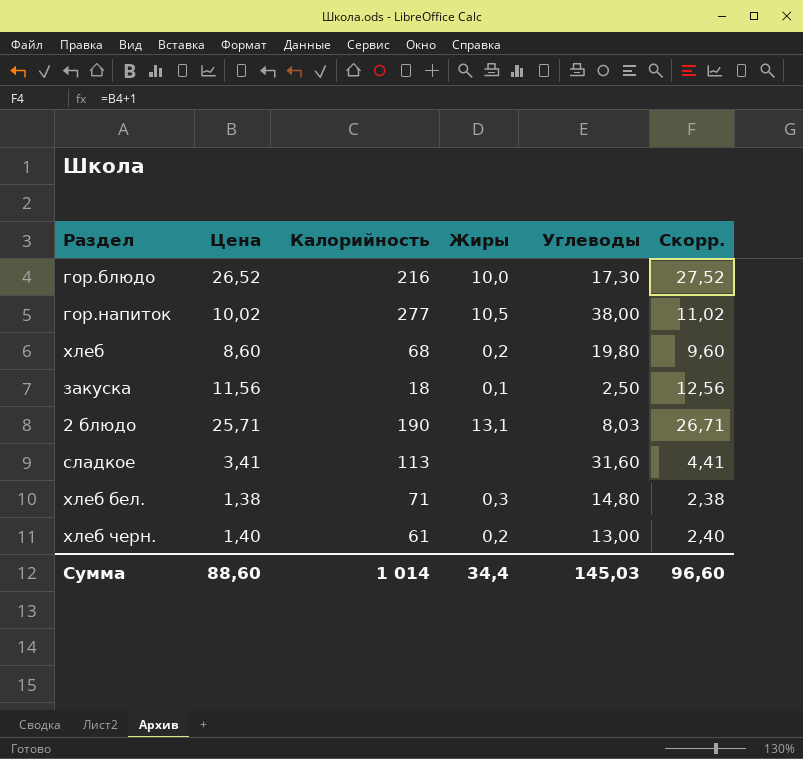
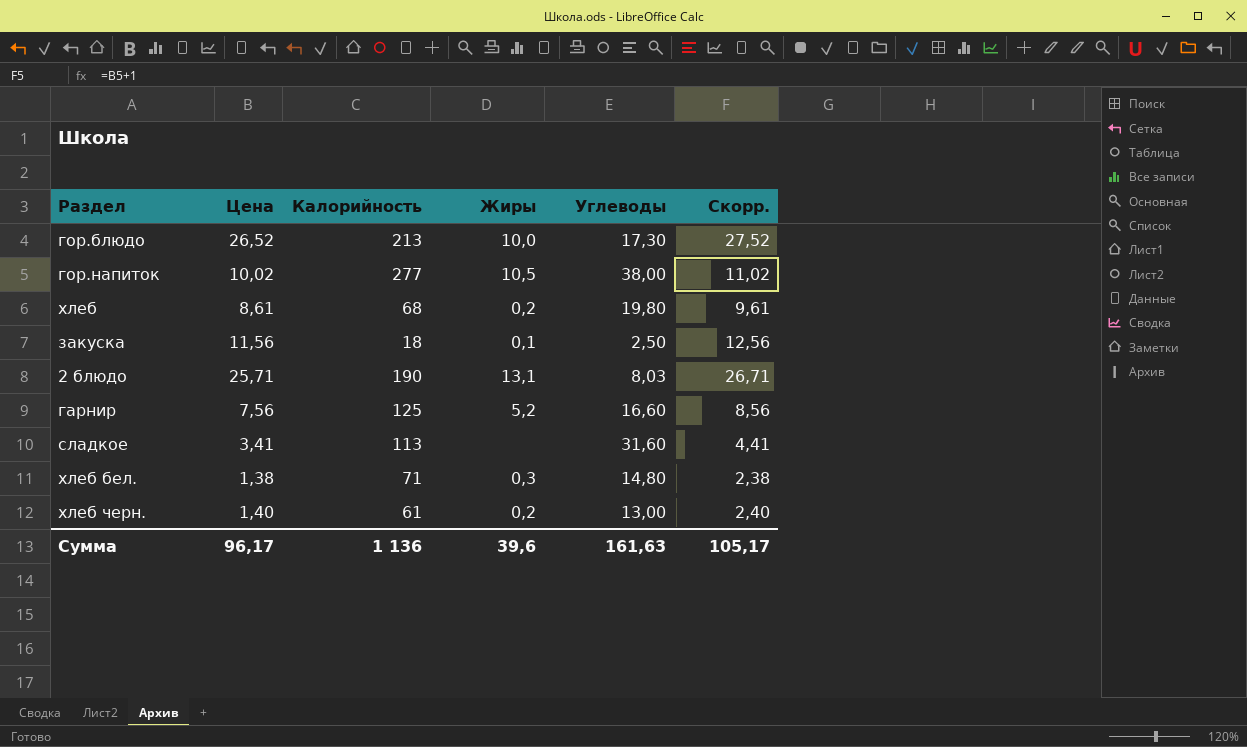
гор.блюдо | Калорийность: 216 -> 213
хлеб | Цена: 8,60 -> 8,61
хлеб | Скорр.: 9,60 -> 9,61
row гарнир: none -> 7,56 | 125 | 5,2 | 16,60 | 8,56
Сумма | Цена: 88,60 -> 96,17
Сумма | Калорийность: 1 014 -> 1 136
Сумма | Жиры: 34,4 -> 39,6
Сумма | Углеводы: 145,03 -> 161,63
Сумма | Скорр.: 96,60 -> 105,17

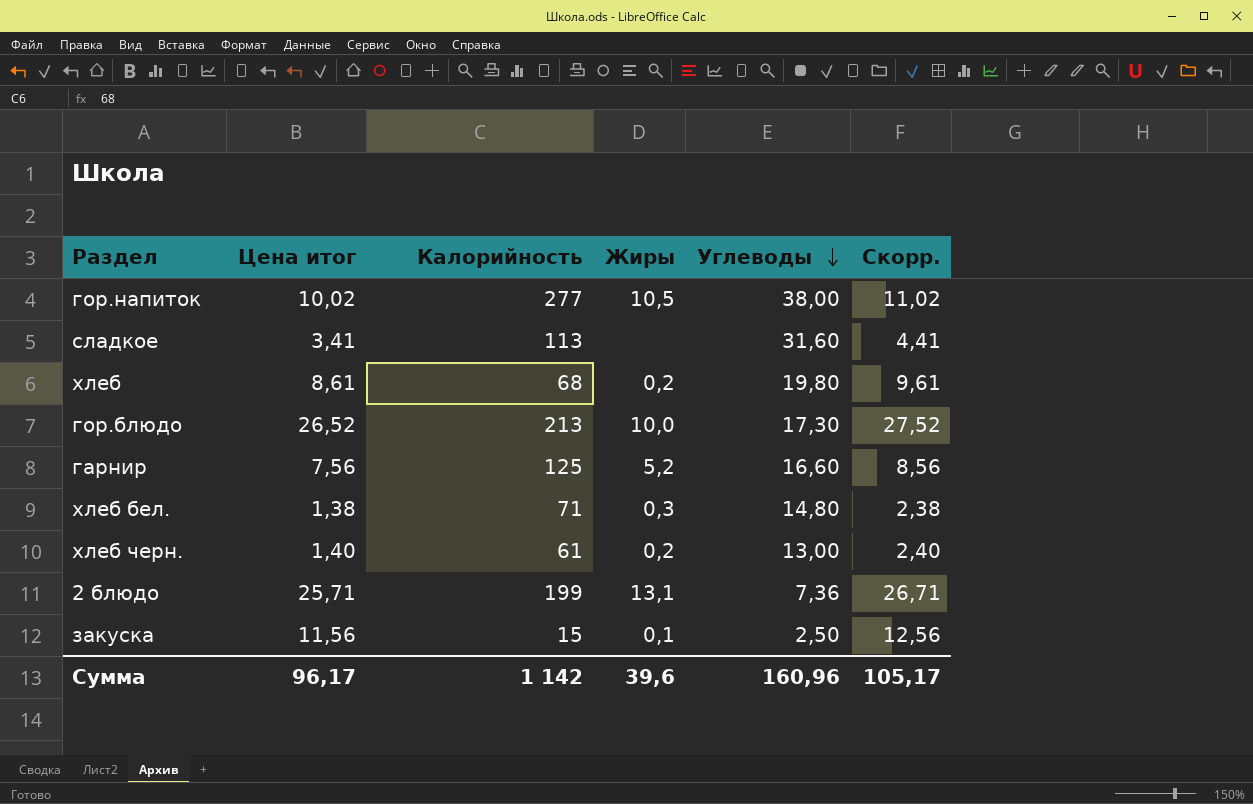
row order: none -> Углеводы descending
column name: Цена -> Цена итог
2 блюдо | Калорийность: 190 -> 199
2 блюдо | Углеводы: 8,03 -> 7,36
закуска | Калорийность: 18 -> 15
Сумма | Калорийность: 1 136 -> 1 142
Сумма | Углеводы: 161,63 -> 160,96

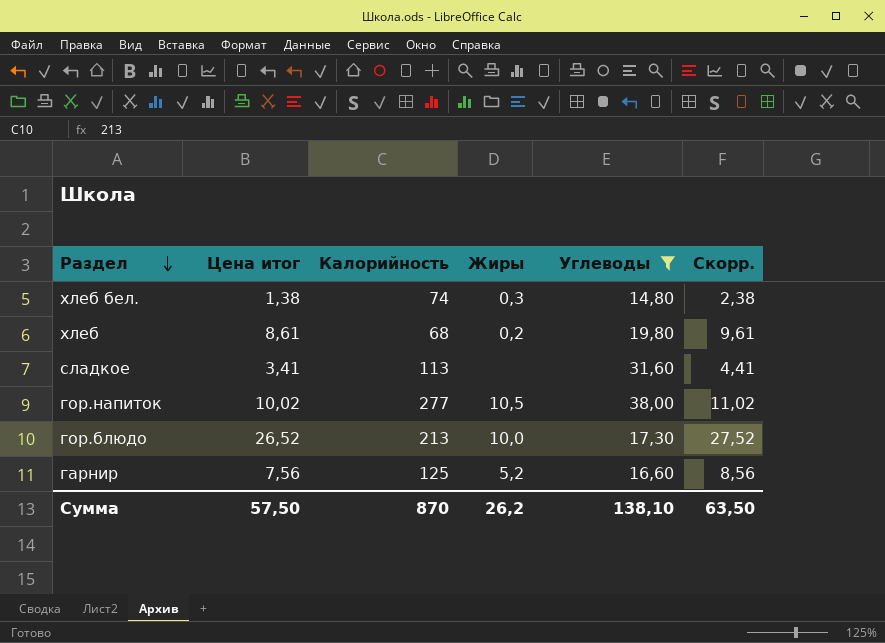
filter: none -> Углеводы >= 14,80
row order: Углеводы descending -> Раздел descending
хлеб бел. | Калорийность: 71 -> 74
Сумма | Цена итог: 96,17 -> 57,50
Сумма | Калорийность: 1 142 -> 870
Сумма | Жиры: 39,6 -> 26,2
Сумма | Углеводы: 160,96 -> 138,10
Сумма | Скорр.: 105,17 -> 63,50

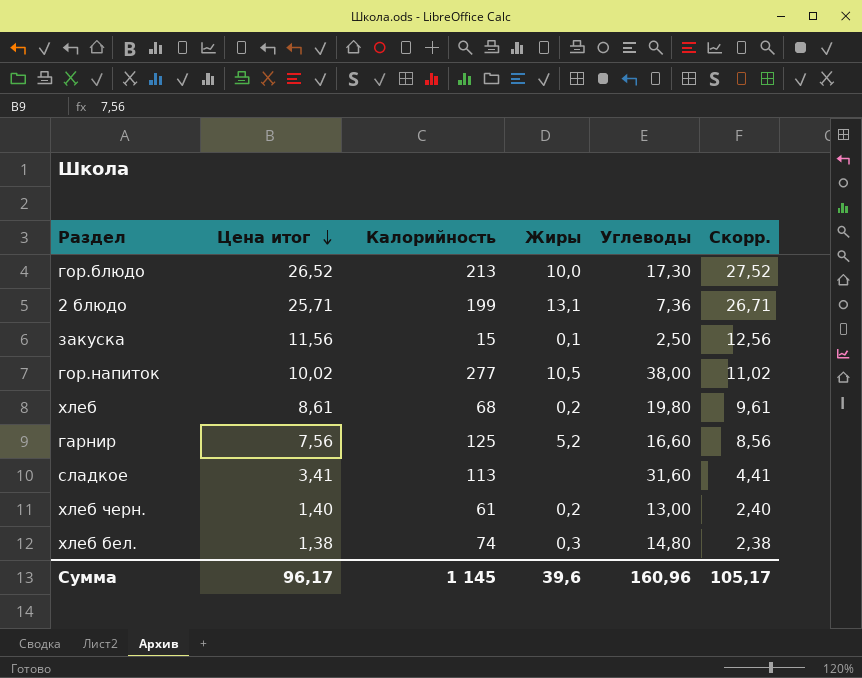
filter: Углеводы >= 14,80 -> none
row order: Раздел descending -> Цена итог descending
Сумма | Цена итог: 57,50 -> 96,17
Сумма | Калорийность: 870 -> 1 145
Сумма | Жиры: 26,2 -> 39,6
Сумма | Углеводы: 138,10 -> 160,96
Сумма | Скорр.: 63,50 -> 105,17

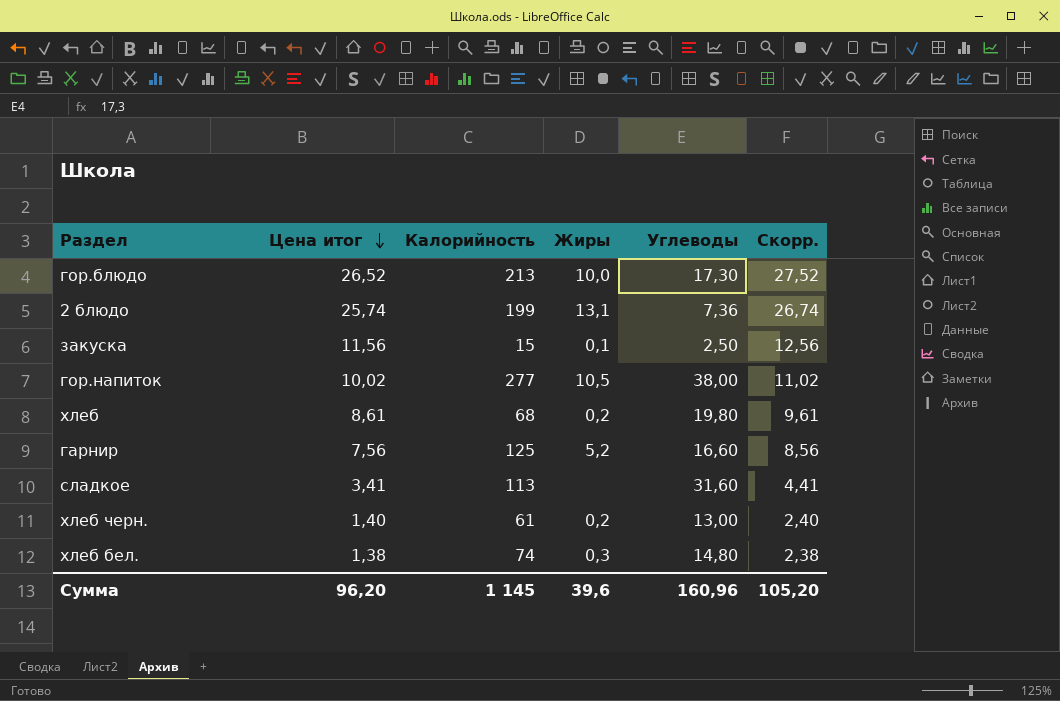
2 блюдо | Цена итог: 25,71 -> 25,74
2 блюдо | Скорр.: 26,71 -> 26,74
Сумма | Цена итог: 96,17 -> 96,20
Сумма | Скорр.: 105,17 -> 105,20

